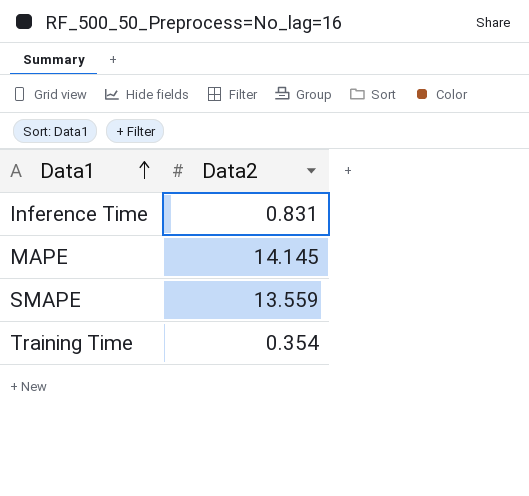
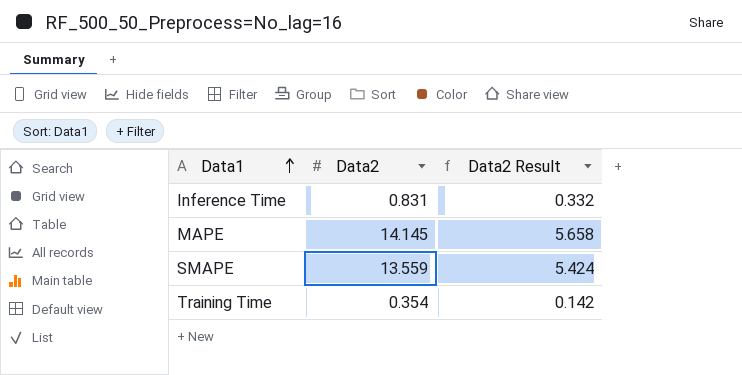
column Data2 Result | formula: none -> [Data2] * 0.4

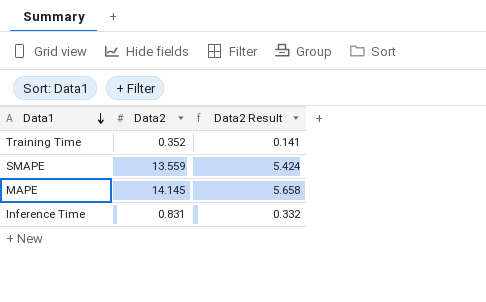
row order: Data1 ascending -> Data1 descending
Training Time | Data2: 0.354 -> 0.352
Training Time | Data2 Result: 0.142 -> 0.141

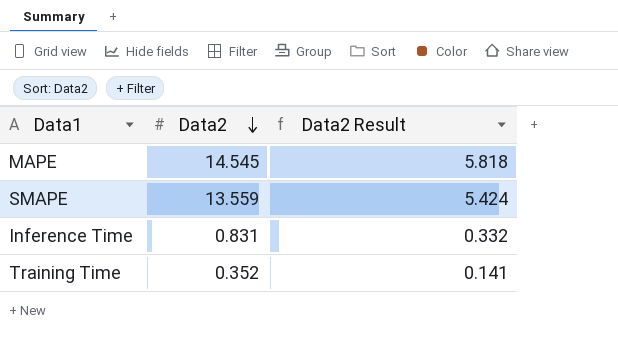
row order: Data1 descending -> Data2 descending
MAPE | Data2: 14.145 -> 14.545
MAPE | Data2 Result: 5.658 -> 5.818

